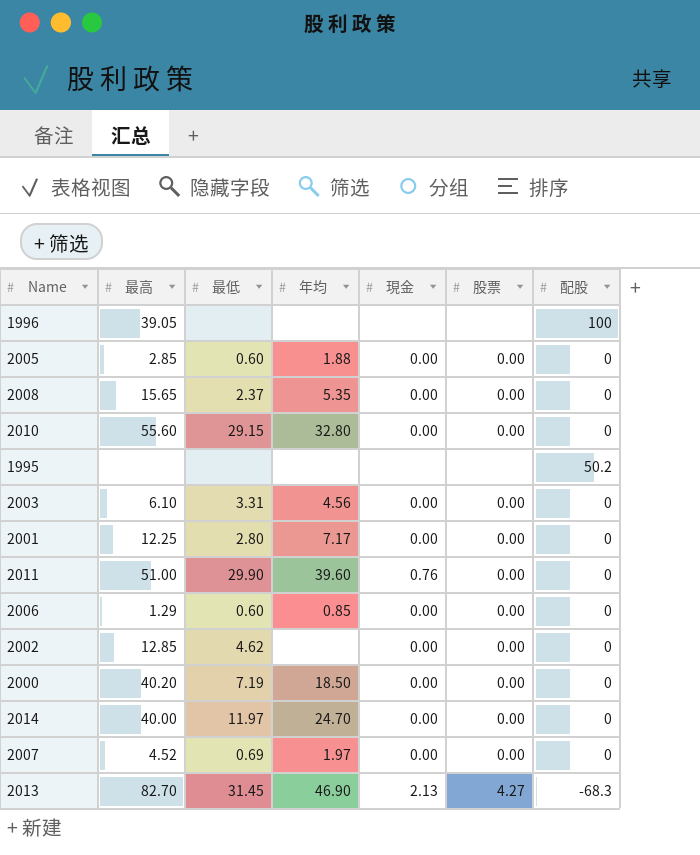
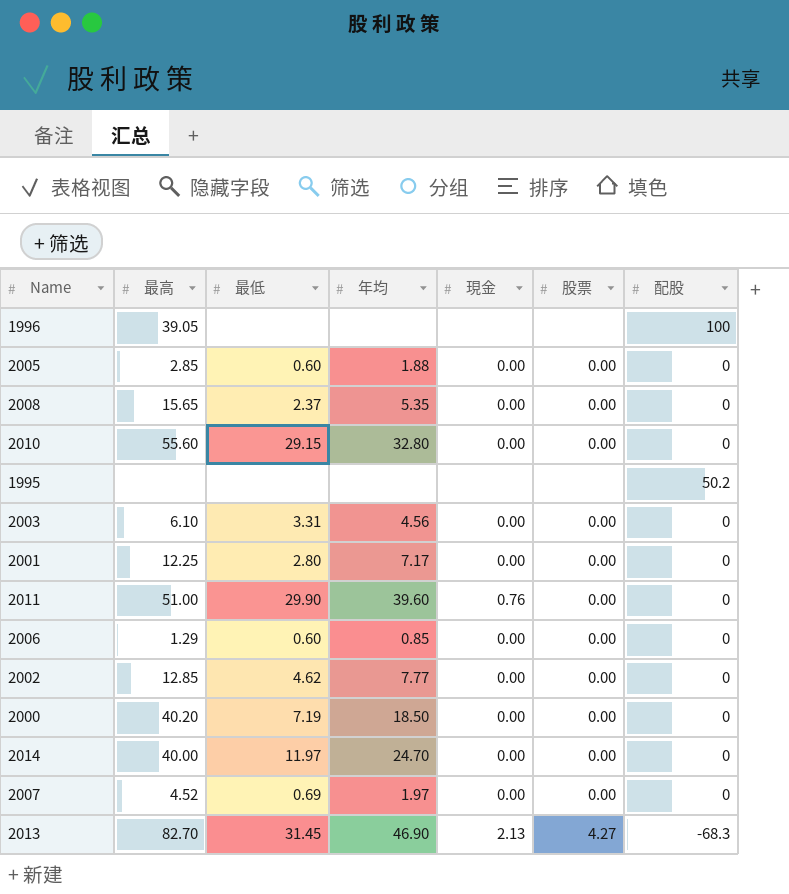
2002 | 年均: none -> 7.77

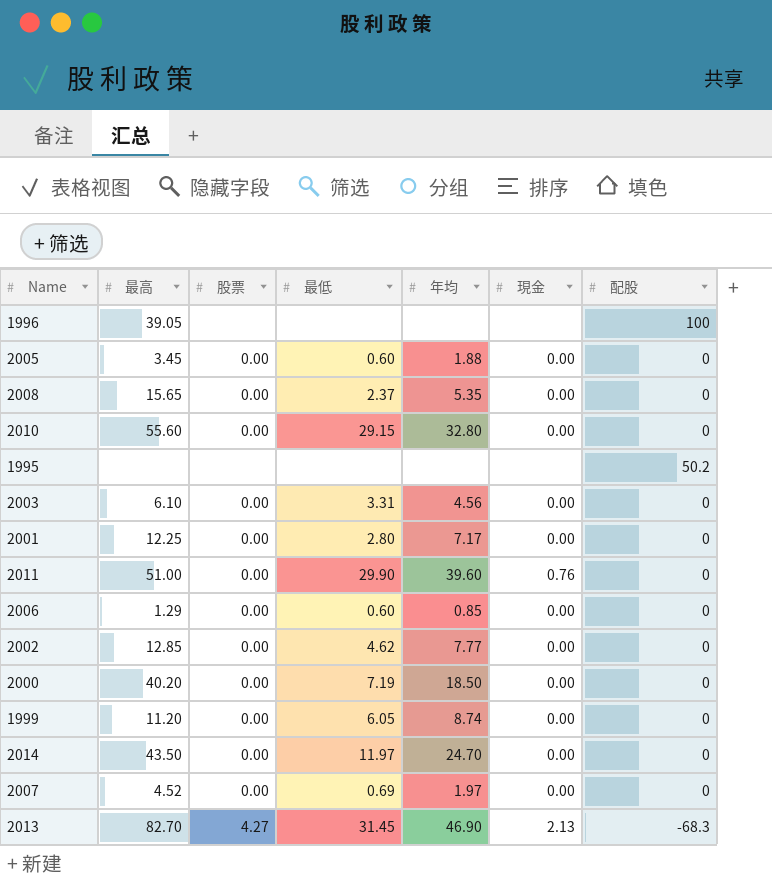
column 股票 | position: 6 -> 3
2005 | 最高: 2.85 -> 3.45
row 1999: none -> 11.20 | 0.00 | 6.05 | 8.74 | 0.00 | 0
2014 | 最高: 40.00 -> 43.50

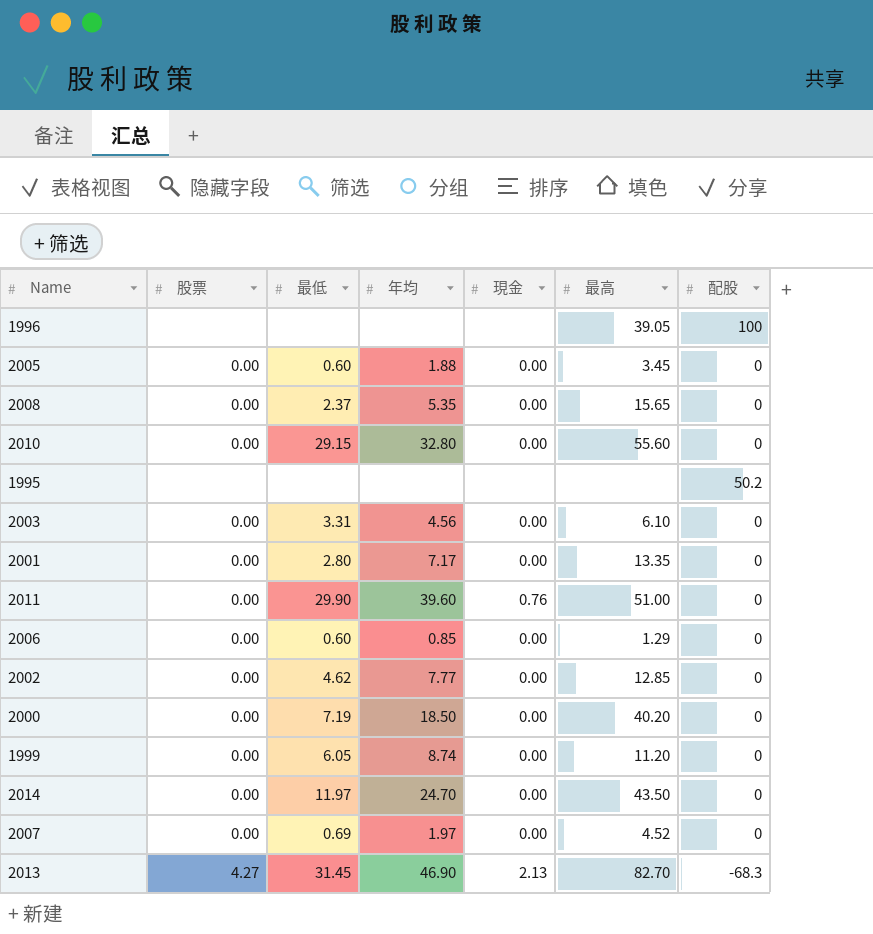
column 最高 | position: 2 -> 6
2001 | 最高: 12.25 -> 13.35

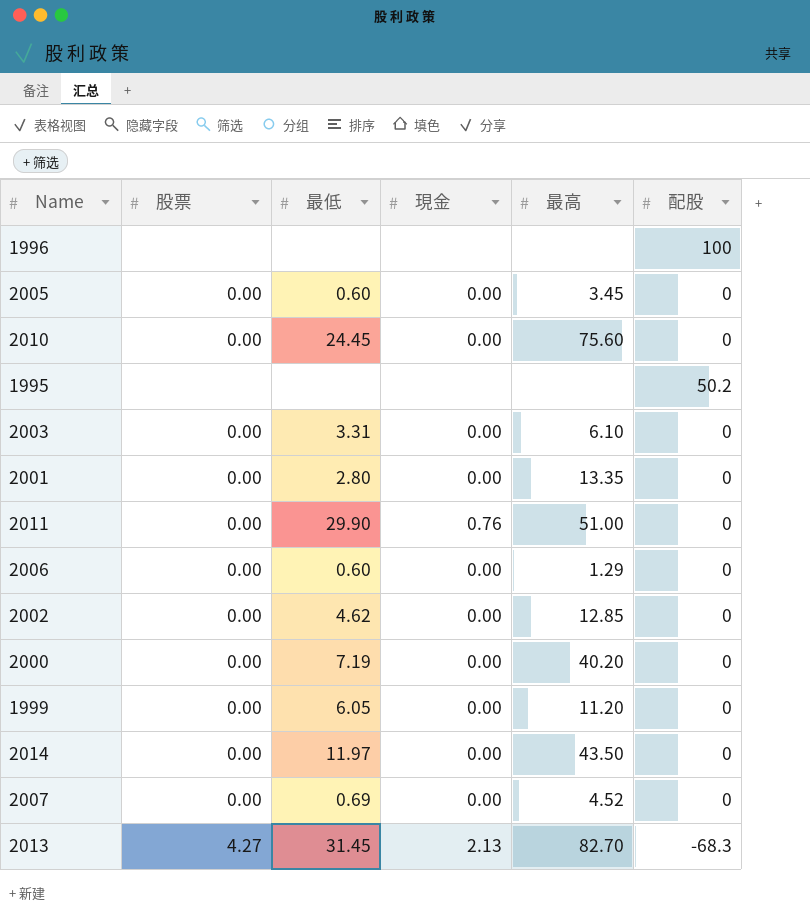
column 年均 | position: 4 -> none
row 2008: 0.00 | 2.37 | 5.35 | 0.00 | 15.65 | 0 -> none
1996 | 最高: 39.05 -> none
2010 | 最低: 29.15 -> 24.45
2010 | 最高: 55.60 -> 75.60

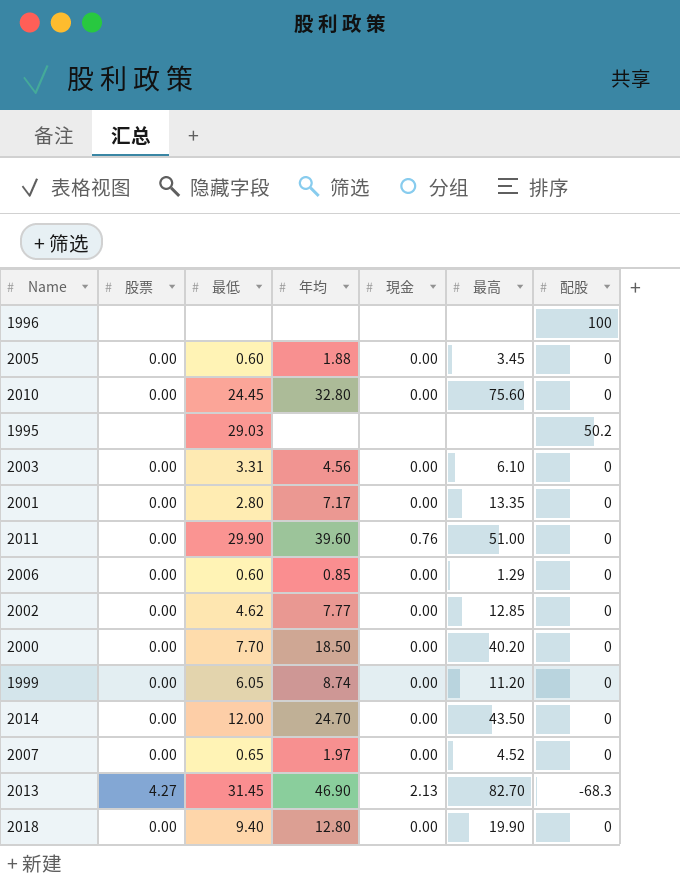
column 年均 | position: none -> 4
1995 | 最低: none -> 29.03
2000 | 最低: 7.19 -> 7.70
2014 | 最低: 11.97 -> 12.00
2007 | 最低: 0.69 -> 0.65
row 2018: none -> 0.00 | 9.40 | 12.80 | 0.00 | 19.90 | 0

